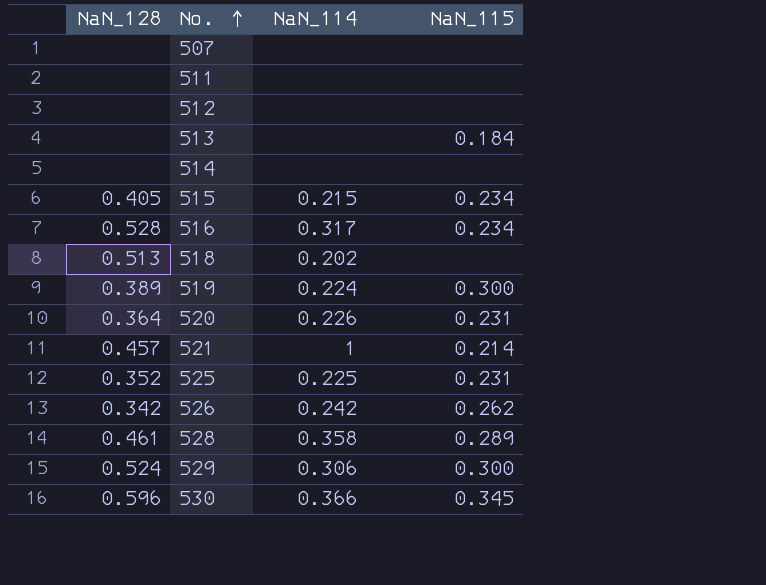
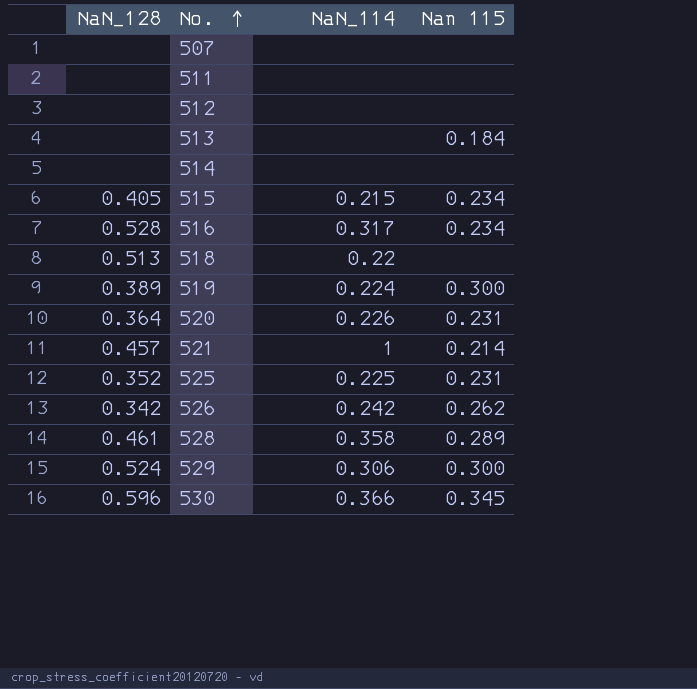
column name: NaN_115 -> Nan 115
518 | NaN_114: 0.202 -> 0.22

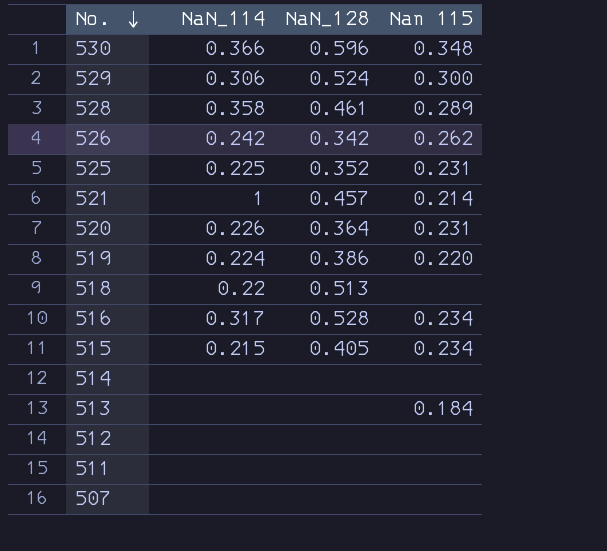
row order: No. ascending -> No. descending
column NaN_128 | position: 1 -> 3
530 | Nan 115: 0.345 -> 0.348
519 | NaN_128: 0.389 -> 0.386
519 | Nan 115: 0.300 -> 0.220

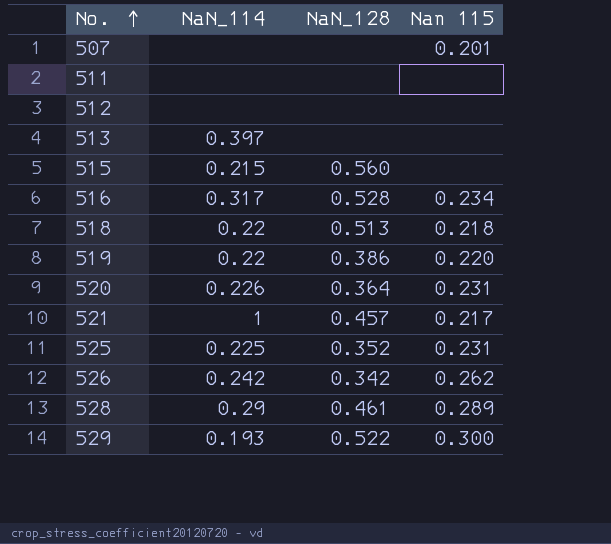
row order: No. descending -> No. ascending
row 530: 0.366 | 0.596 | 0.348 -> none
row 514: none | none | none -> none
507 | Nan 115: none -> 0.201
513 | NaN_114: none -> 0.397
513 | Nan 115: 0.184 -> none
515 | NaN_128: 0.405 -> 0.560
515 | Nan 115: 0.234 -> none
518 | Nan 115: none -> 0.218
519 | NaN_114: 0.224 -> 0.22
521 | Nan 115: 0.214 -> 0.217
528 | NaN_114: 0.358 -> 0.29
529 | NaN_114: 0.306 -> 0.193
529 | NaN_128: 0.524 -> 0.522

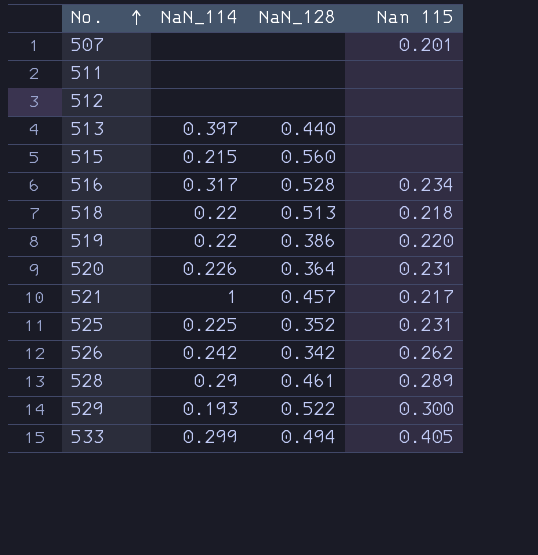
513 | NaN_128: none -> 0.440
row 533: none -> 0.299 | 0.494 | 0.405

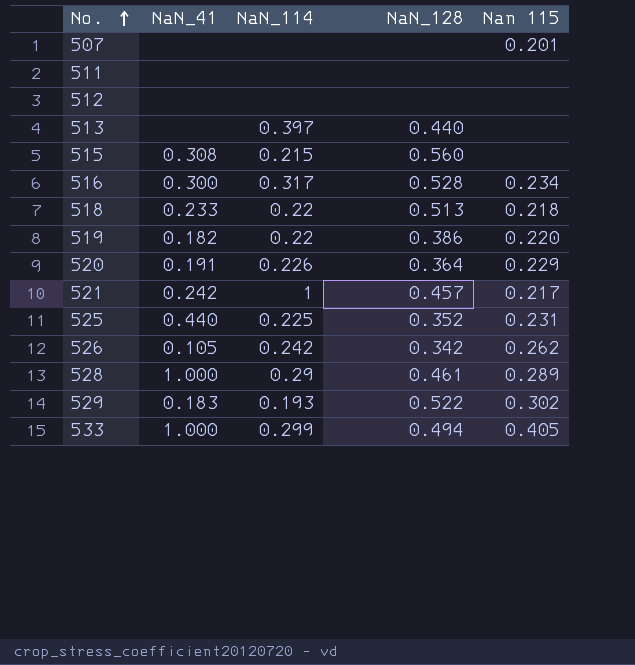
column NaN_41 | position: none -> 2
520 | Nan 115: 0.231 -> 0.229
529 | Nan 115: 0.300 -> 0.302

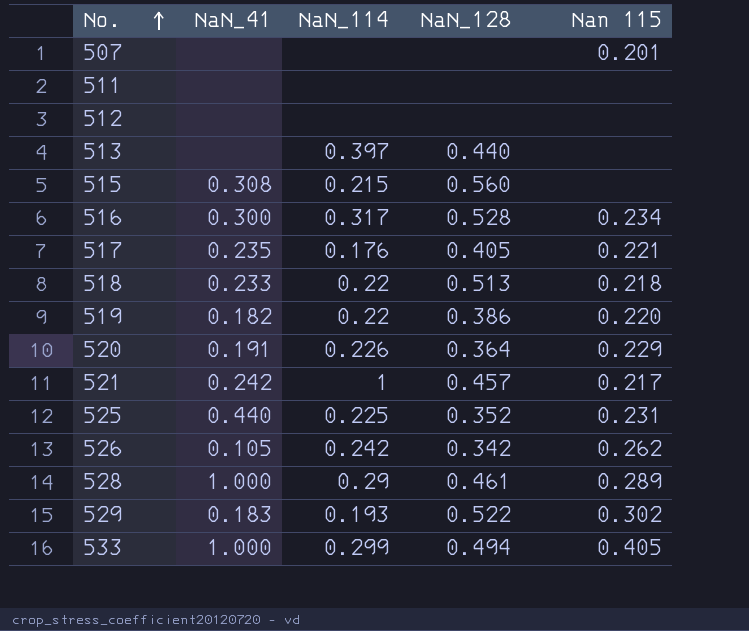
row 517: none -> 0.235 | 0.176 | 0.405 | 0.221

